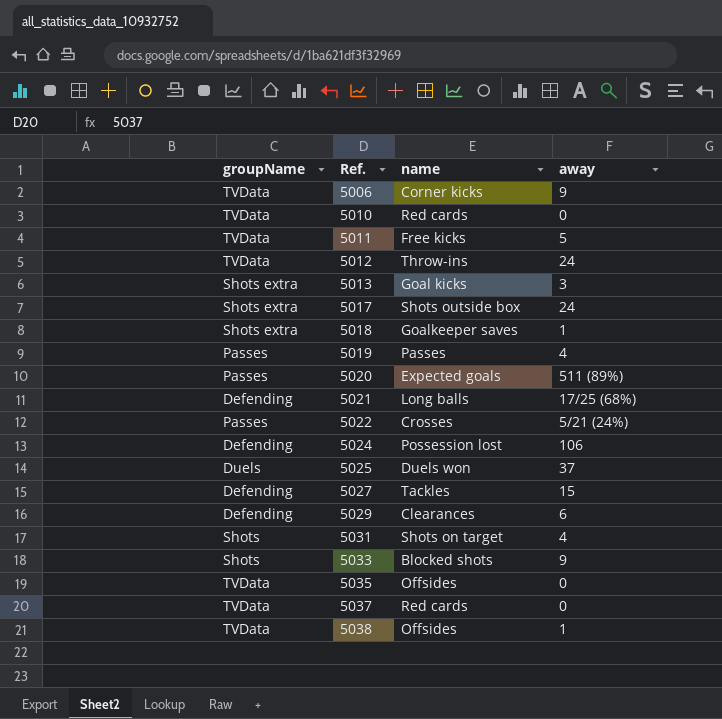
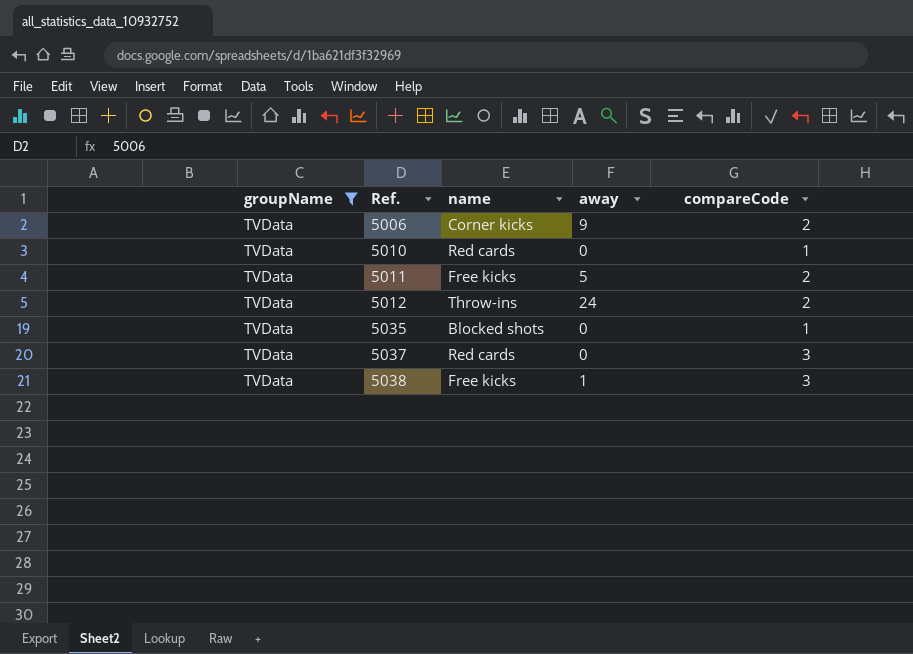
filter: none -> groupName = TVData
column compareCode | position: none -> 5
5035 | name: Offsides -> Blocked shots
5038 | name: Offsides -> Free kicks

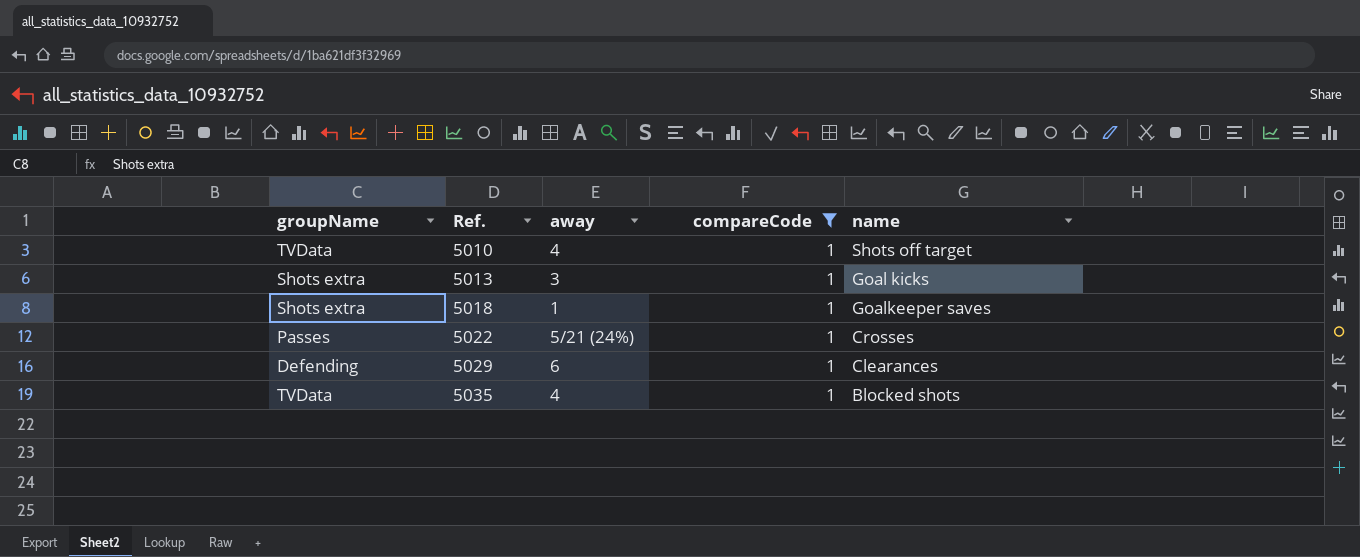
filter: groupName = TVData -> compareCode = 1
column name | position: 3 -> 5
5010 | away: 0 -> 4
5010 | name: Red cards -> Shots off target
5035 | away: 0 -> 4

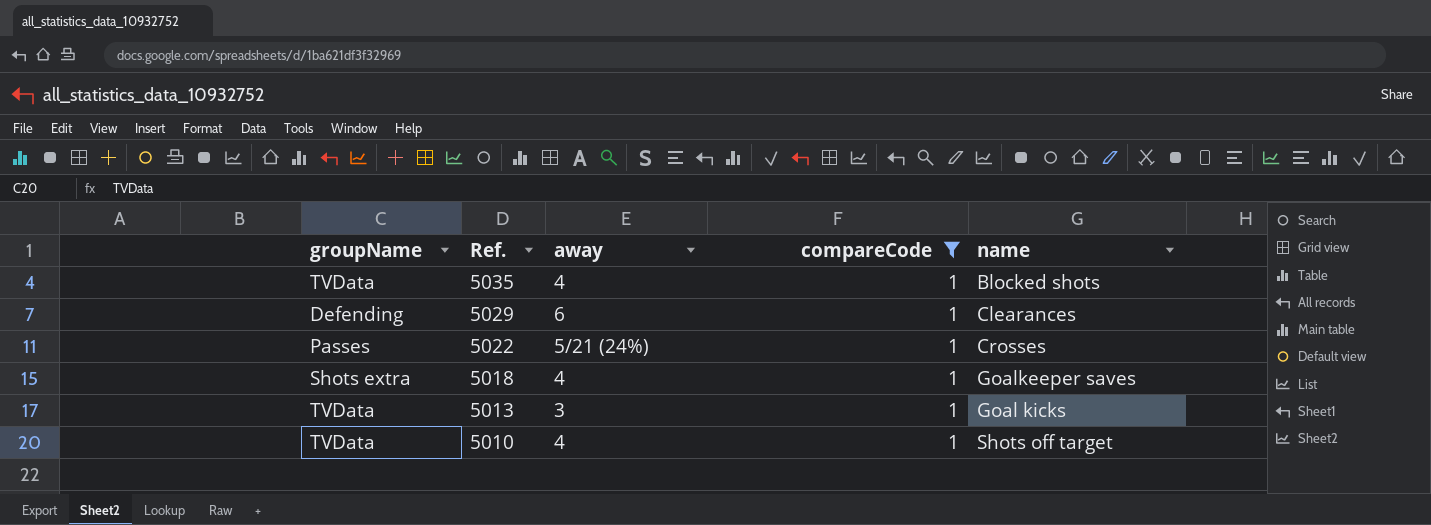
row order: Ref. ascending -> Ref. descending
5018 | away: 1 -> 4
5013 | groupName: Shots extra -> TVData

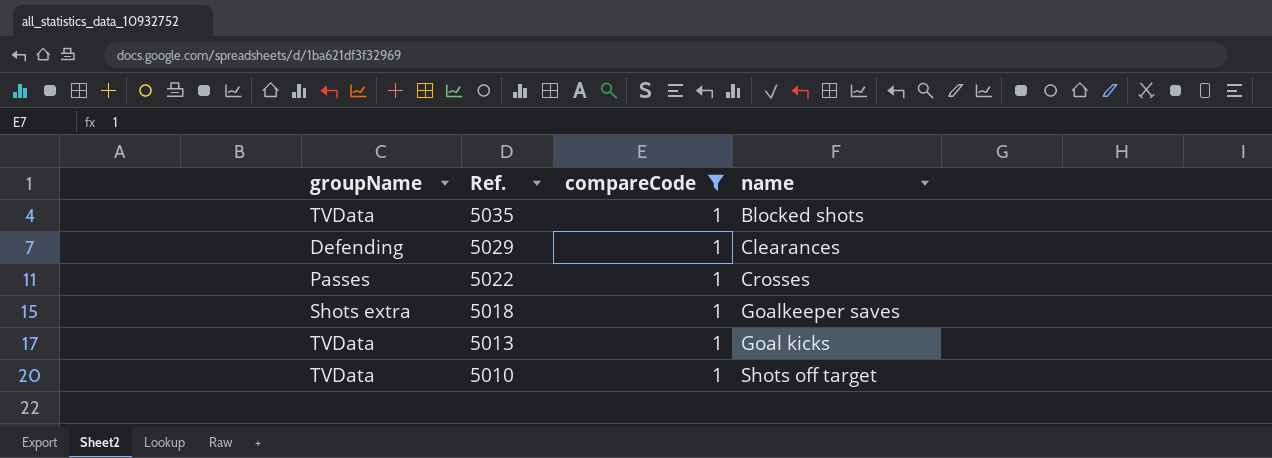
column away | position: 3 -> none

